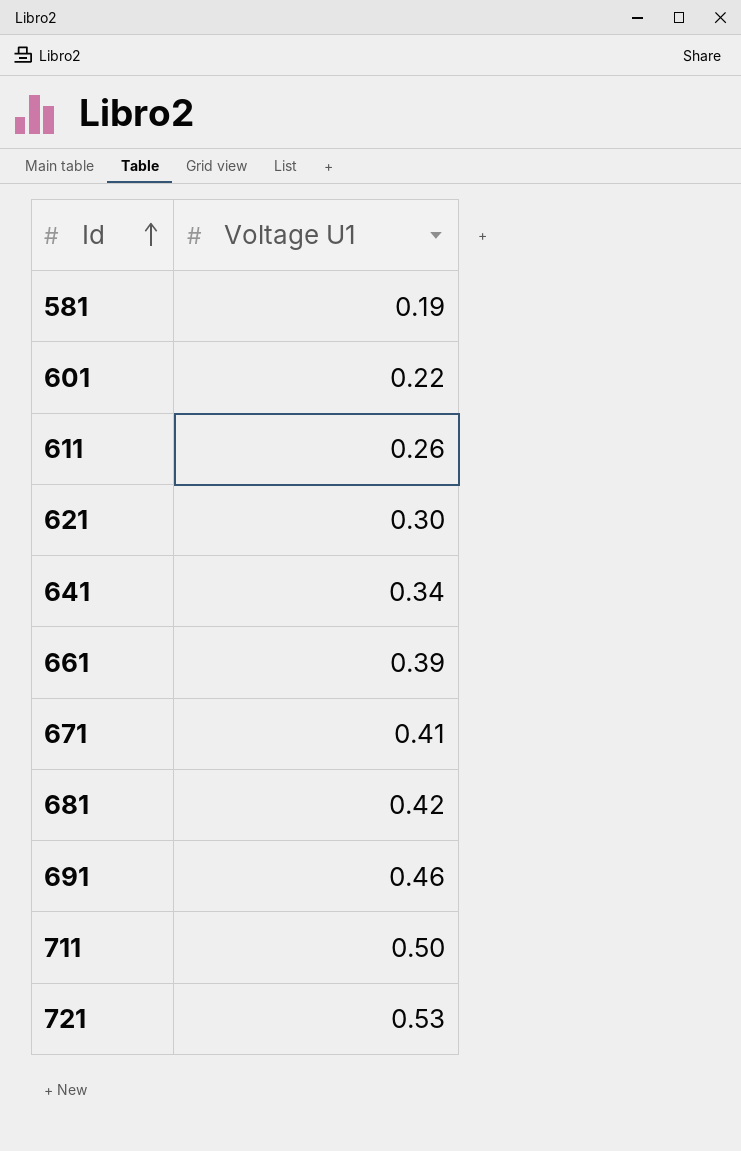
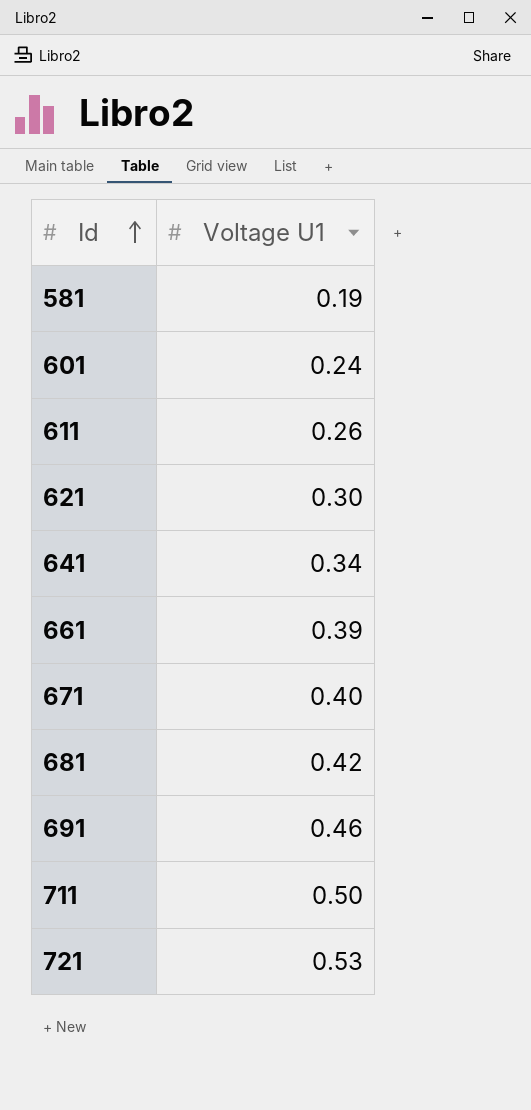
601 | Voltage U1: 0.22 -> 0.24
671 | Voltage U1: 0.41 -> 0.40

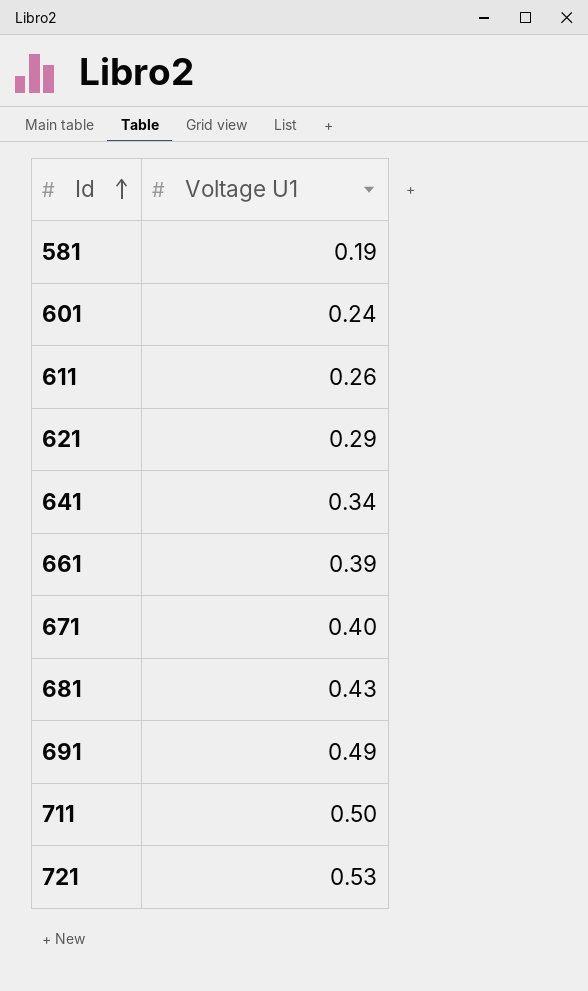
621 | Voltage U1: 0.30 -> 0.29
681 | Voltage U1: 0.42 -> 0.43
691 | Voltage U1: 0.46 -> 0.49

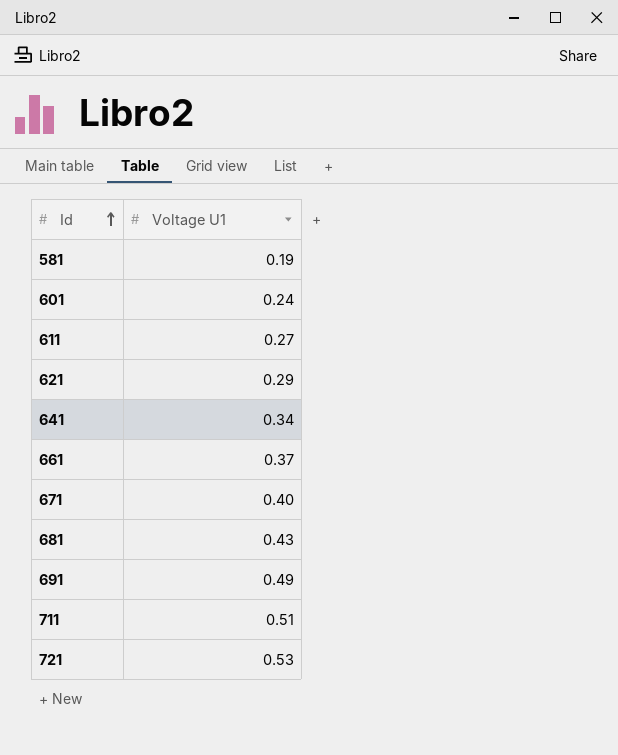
611 | Voltage U1: 0.26 -> 0.27
661 | Voltage U1: 0.39 -> 0.37
711 | Voltage U1: 0.50 -> 0.51

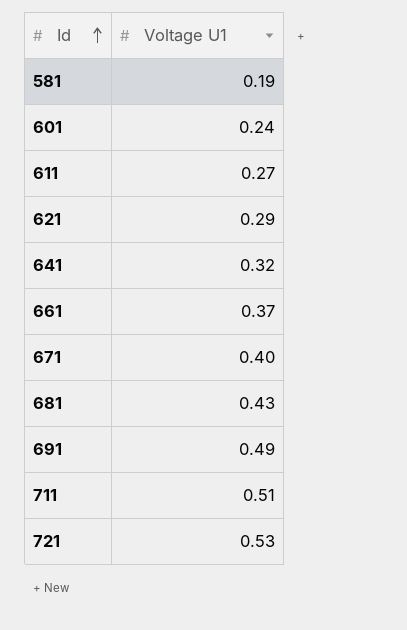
641 | Voltage U1: 0.34 -> 0.32

